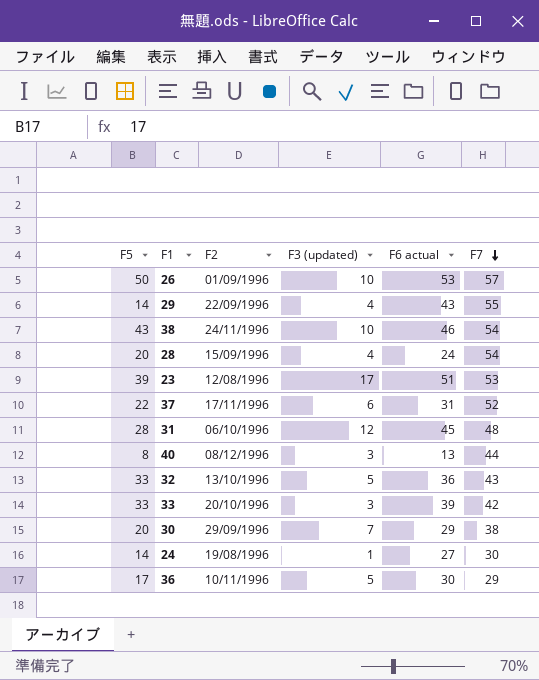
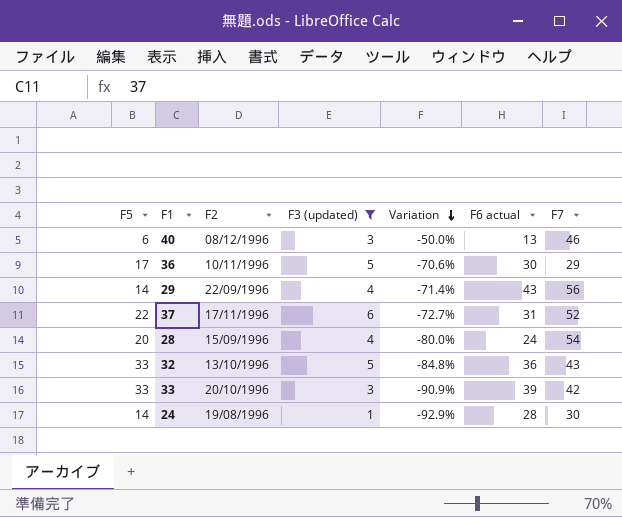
filter: none -> F3 (updated) <= 6
row order: F7 descending -> Variation descending
column Variation | formula: none -> ([F3 (updated)] - [F5]) / [F5]
40 | F5: 8 -> 6
40 | F7: 44 -> 46
29 | F7: 55 -> 56
24 | F6 actual: 27 -> 28

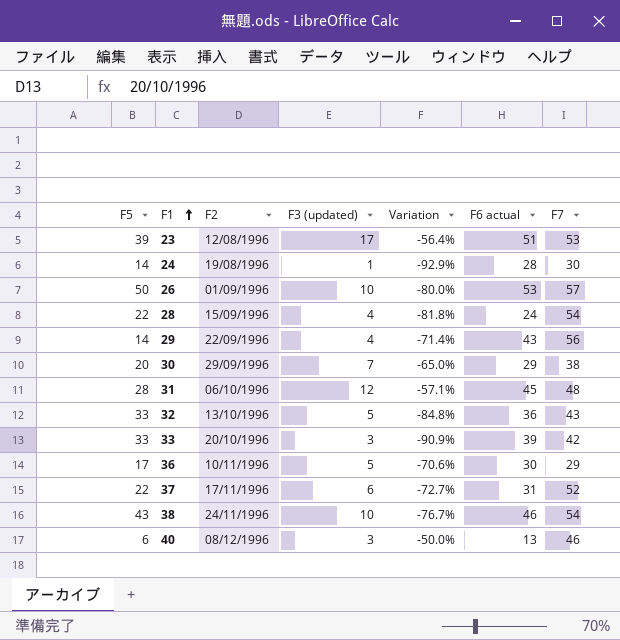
filter: F3 (updated) <= 6 -> none
row order: Variation descending -> F1 ascending
28 | F5: 20 -> 22
28 | Variation: -80.0% -> -81.8%

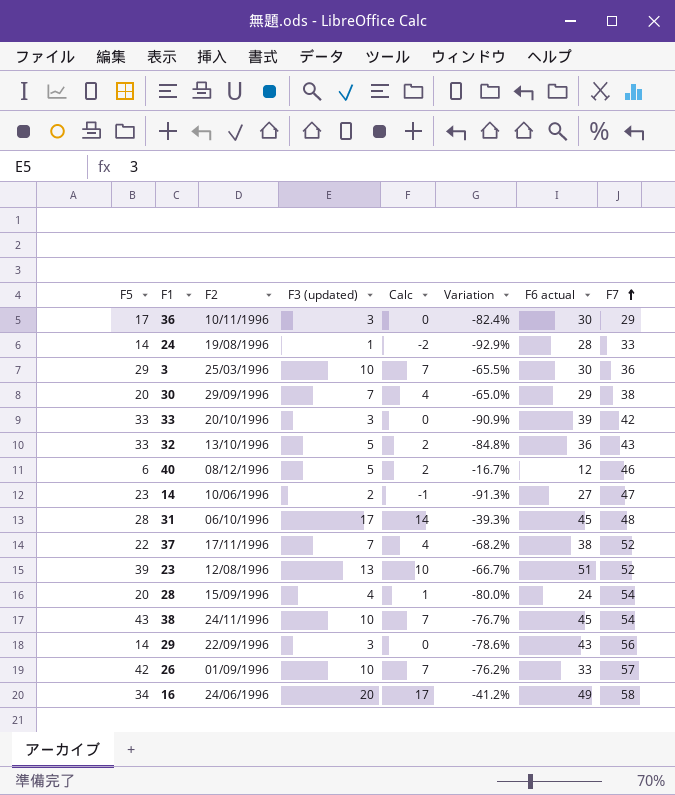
row order: F1 ascending -> F7 ascending
column Calc | formula: none -> [F3 (updated)] - 3
36 | F3 (updated): 5 -> 3
36 | Variation: -70.6% -> -82.4%
24 | F7: 30 -> 33
row 3: none -> 29 | 25/03/1996 | 10 | 7 | -65.5% | 30 | 36
40 | F3 (updated): 3 -> 5
40 | Variation: -50.0% -> -16.7%
40 | F6 actual: 13 -> 12
row 14: none -> 23 | 10/06/1996 | 2 | -1 | -91.3% | 27 | 47
31 | F3 (updated): 12 -> 17
31 | Variation: -57.1% -> -39.3%
37 | F3 (updated): 6 -> 7
37 | Variation: -72.7% -> -68.2%
37 | F6 actual: 31 -> 38
23 | F3 (updated): 17 -> 13
23 | Variation: -56.4% -> -66.7%
23 | F7: 53 -> 52
28 | F5: 22 -> 20
28 | Variation: -81.8% -> -80.0%
38 | F6 actual: 46 -> 45
29 | F3 (updated): 4 -> 3
29 | Variation: -71.4% -> -78.6%
26 | F5: 50 -> 42
26 | Variation: -80.0% -> -76.2%
26 | F6 actual: 53 -> 33
row 16: none -> 34 | 24/06/1996 | 20 | 17 | -41.2% | 49 | 58

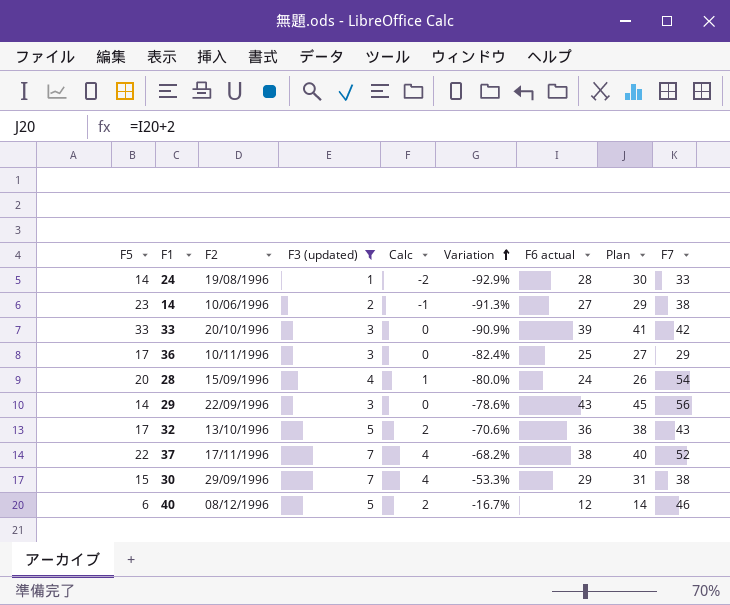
filter: none -> F3 (updated) <= 7
row order: F7 ascending -> Variation ascending
column Plan | formula: none -> [F6 actual] + 2
14 | F7: 47 -> 38
36 | F6 actual: 30 -> 25
32 | F5: 33 -> 17
32 | Variation: -84.8% -> -70.6%
30 | F5: 20 -> 15
30 | Variation: -65.0% -> -53.3%

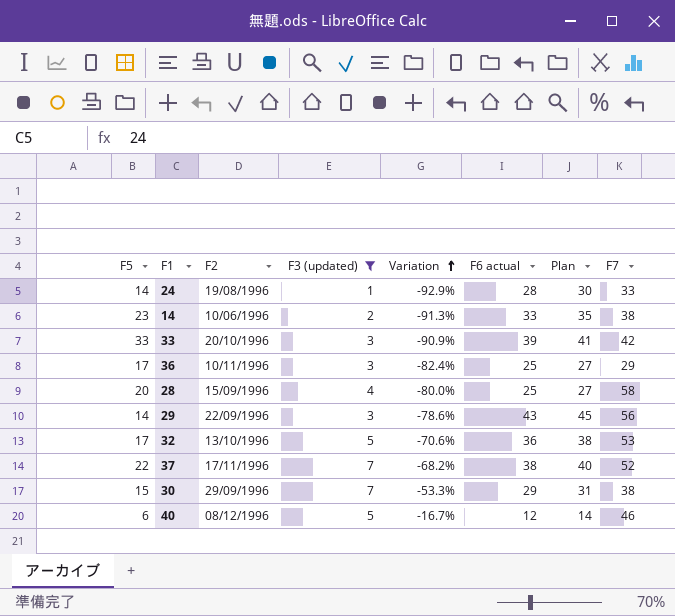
column Calc | formula: [F3 (updated)] - 3 -> none
14 | F6 actual: 27 -> 33
14 | Plan: 29 -> 35
28 | F6 actual: 24 -> 25
28 | Plan: 26 -> 27
28 | F7: 54 -> 58
32 | F7: 43 -> 53

